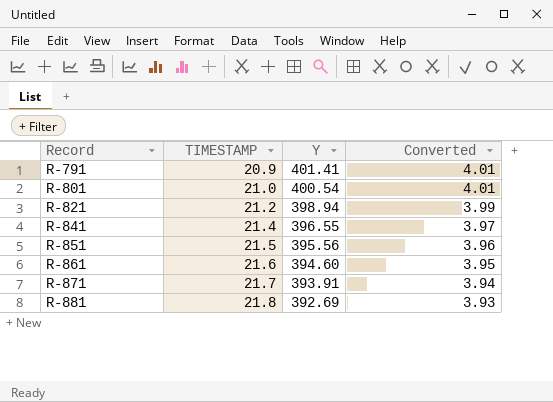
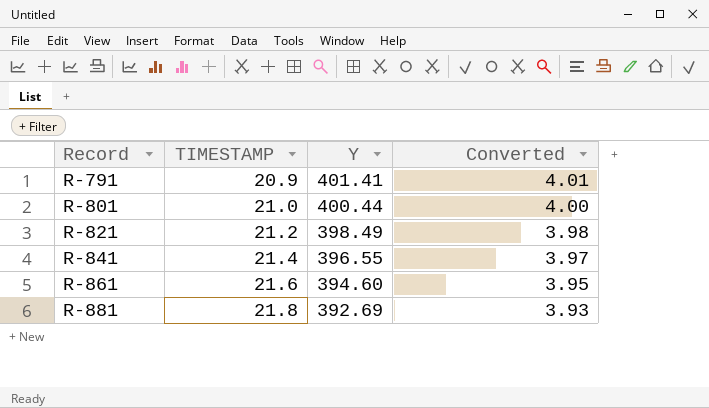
row R-851: 21.5 | 395.56 | 3.96 -> none
row R-871: 21.7 | 393.91 | 3.94 -> none
R-801 | Y: 400.54 -> 400.44
R-801 | Converted: 4.01 -> 4.00
R-821 | Y: 398.94 -> 398.49
R-821 | Converted: 3.99 -> 3.98

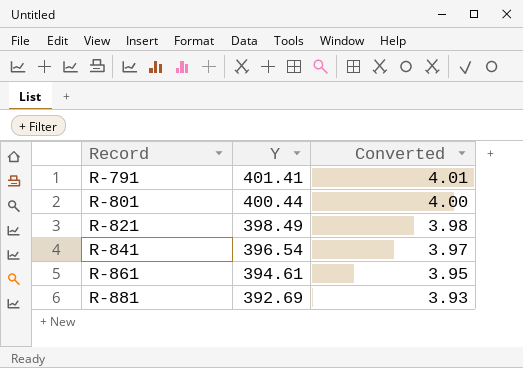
column TIMESTAMP | position: 2 -> none
R-841 | Y: 396.55 -> 396.54
R-861 | Y: 394.60 -> 394.61

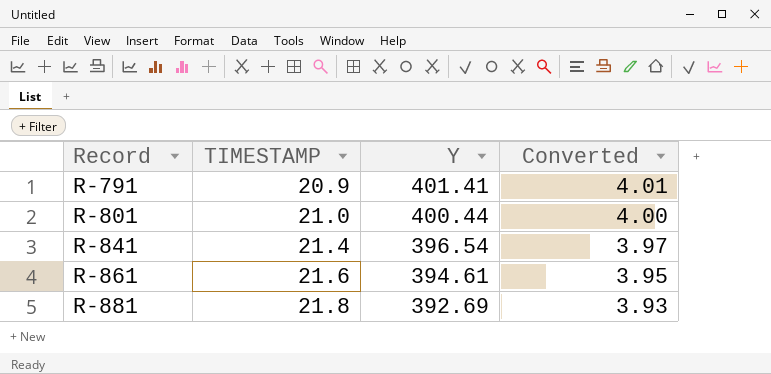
column TIMESTAMP | position: none -> 2
row R-821: 398.49 | 3.98 -> none

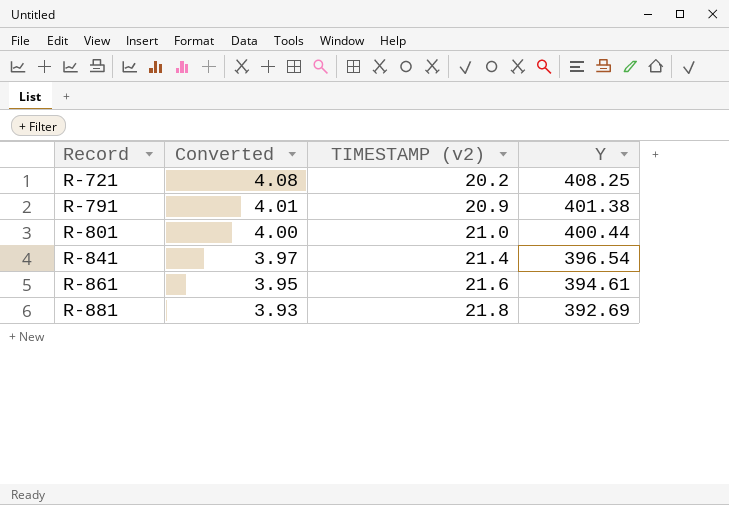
column Converted | position: 4 -> 2
column name: TIMESTAMP -> TIMESTAMP (v2)
row R-721: none -> 4.08 | 20.2 | 408.25
R-791 | Y: 401.41 -> 401.38

